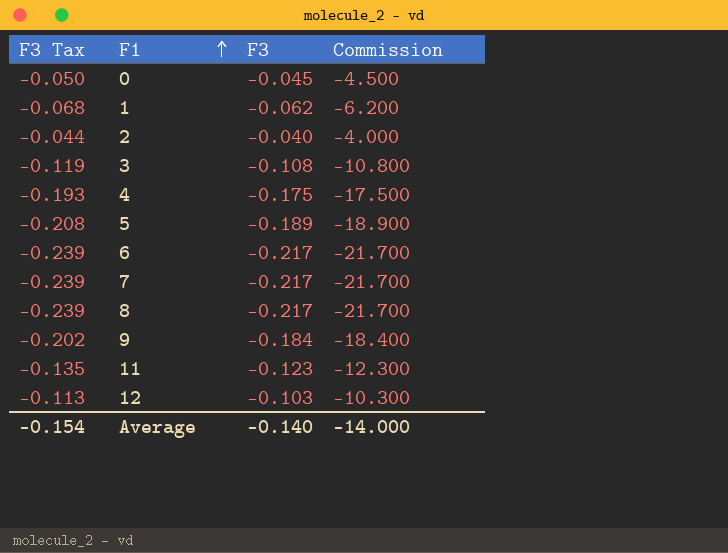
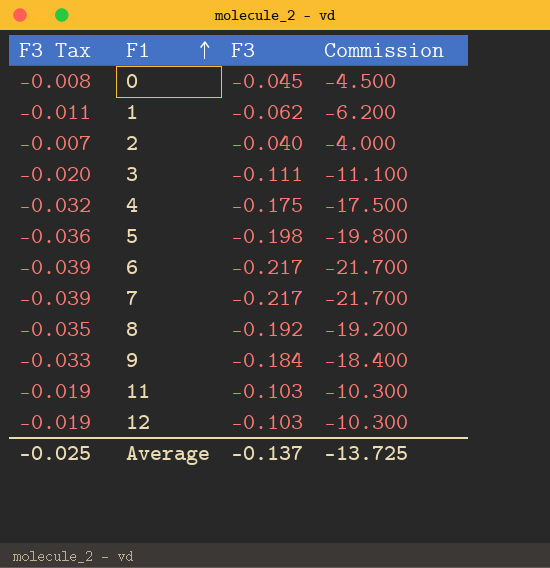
column F3 Tax | formula: [F3] * 1.1 -> [F3] * 0.18
3 | F3: -0.108 -> -0.111
3 | Commission: -10.800 -> -11.100
5 | F3: -0.189 -> -0.198
5 | Commission: -18.900 -> -19.800
8 | F3: -0.217 -> -0.192
8 | Commission: -21.700 -> -19.200
11 | F3: -0.123 -> -0.103
11 | Commission: -12.300 -> -10.300
Average | F3 Tax: -0.154 -> -0.025
Average | F3: -0.140 -> -0.137
Average | Commission: -14.000 -> -13.725

